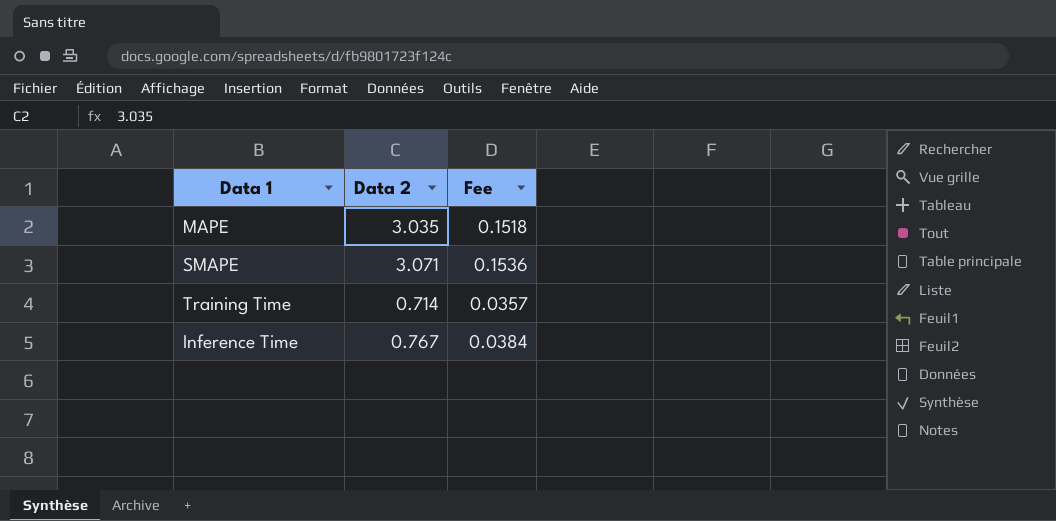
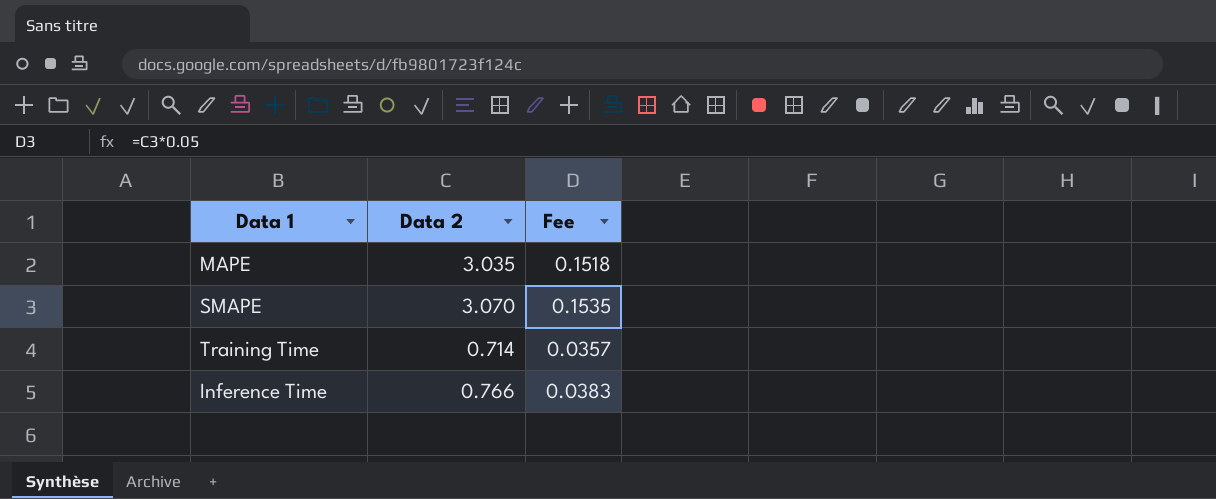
SMAPE | Data 2: 3.071 -> 3.070
SMAPE | Fee: 0.1536 -> 0.1535
Inference Time | Data 2: 0.767 -> 0.766
Inference Time | Fee: 0.0384 -> 0.0383

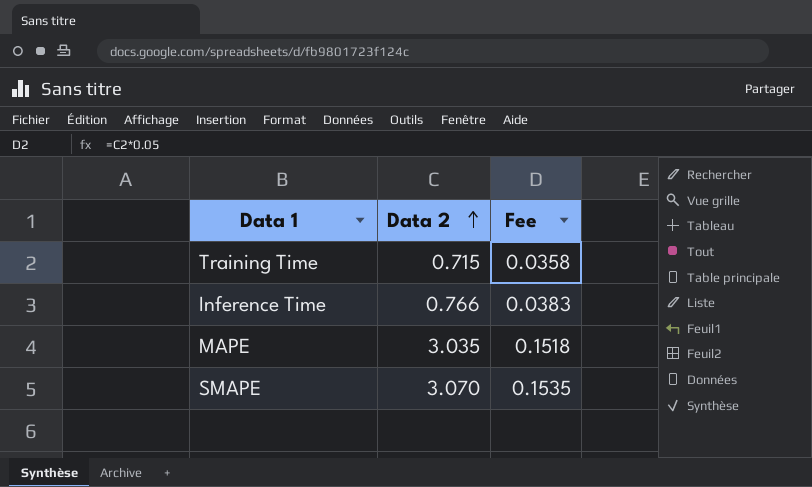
row order: none -> Data 2 ascending
Training Time | Data 2: 0.714 -> 0.715
Training Time | Fee: 0.0357 -> 0.0358

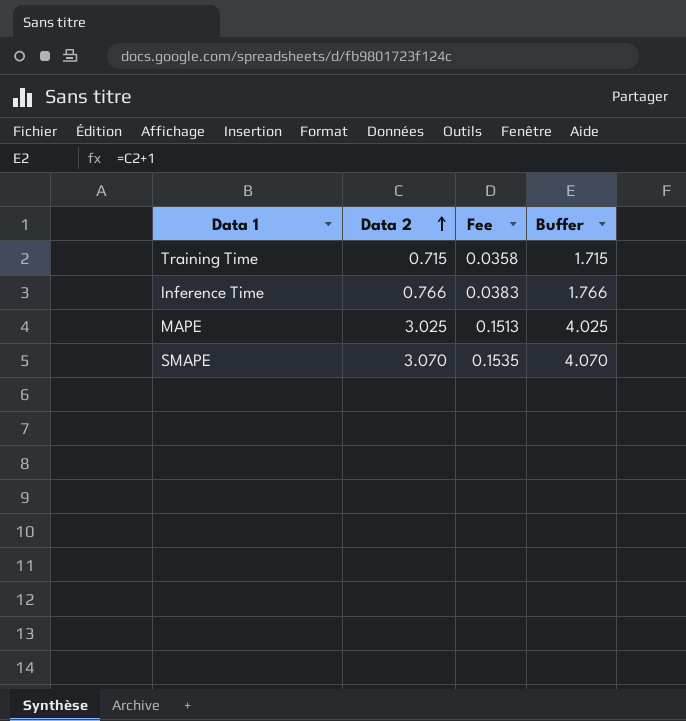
column Buffer | formula: none -> [Data 2] + 1
MAPE | Data 2: 3.035 -> 3.025
MAPE | Fee: 0.1518 -> 0.1513

